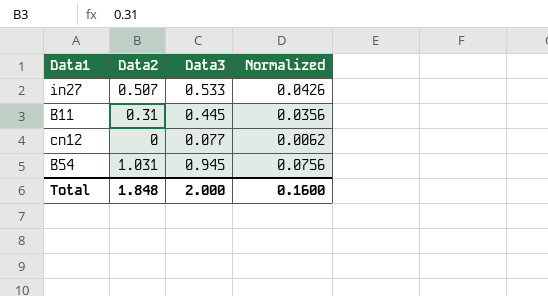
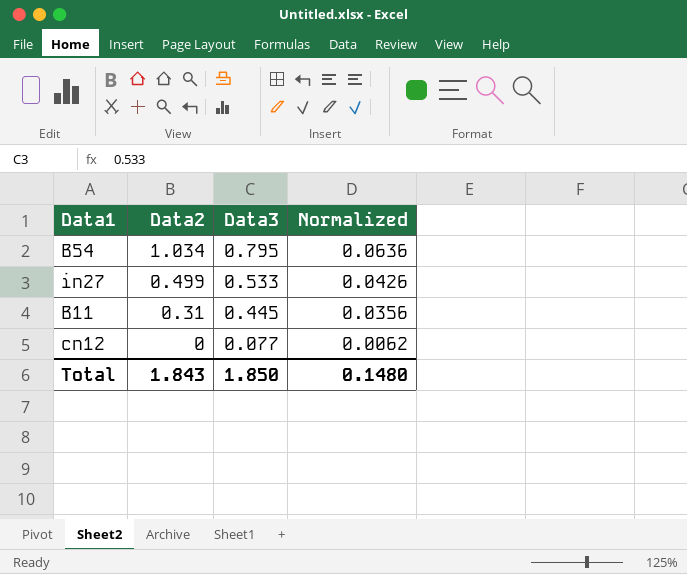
row order: none -> Data2 descending
B54 | Data2: 1.031 -> 1.034
B54 | Data3: 0.945 -> 0.795
B54 | Normalized: 0.0756 -> 0.0636
in27 | Data2: 0.507 -> 0.499
Total | Data2: 1.848 -> 1.843
Total | Data3: 2.000 -> 1.850
Total | Normalized: 0.1600 -> 0.1480

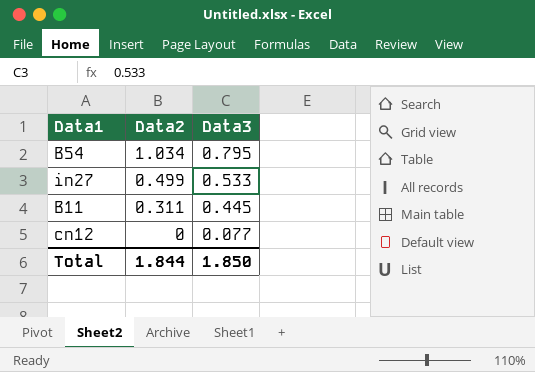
column Normalized | formula: [Data3] * 0.08 -> none
B11 | Data2: 0.31 -> 0.311
Total | Data2: 1.843 -> 1.844

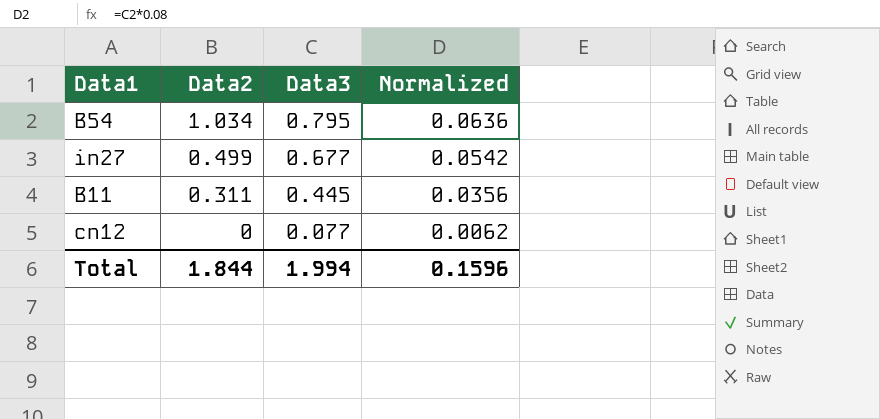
column Normalized | formula: none -> [Data3] * 0.08
in27 | Data3: 0.533 -> 0.677
Total | Data3: 1.850 -> 1.994

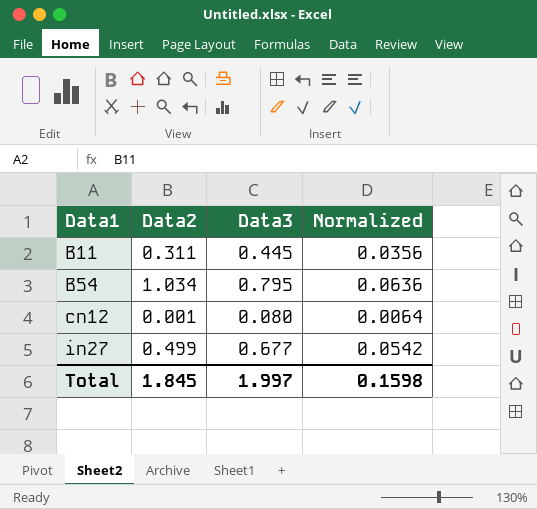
row order: Data2 descending -> Data1 ascending
cn12 | Data2: 0 -> 0.001
cn12 | Data3: 0.077 -> 0.080
cn12 | Normalized: 0.0062 -> 0.0064
Total | Data2: 1.844 -> 1.845
Total | Data3: 1.994 -> 1.997
Total | Normalized: 0.1596 -> 0.1598

